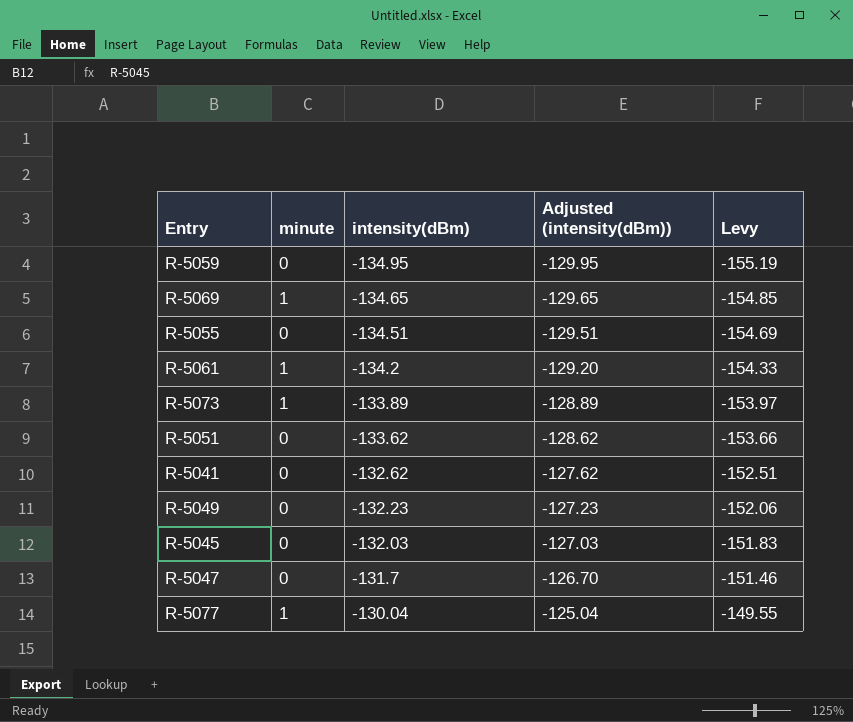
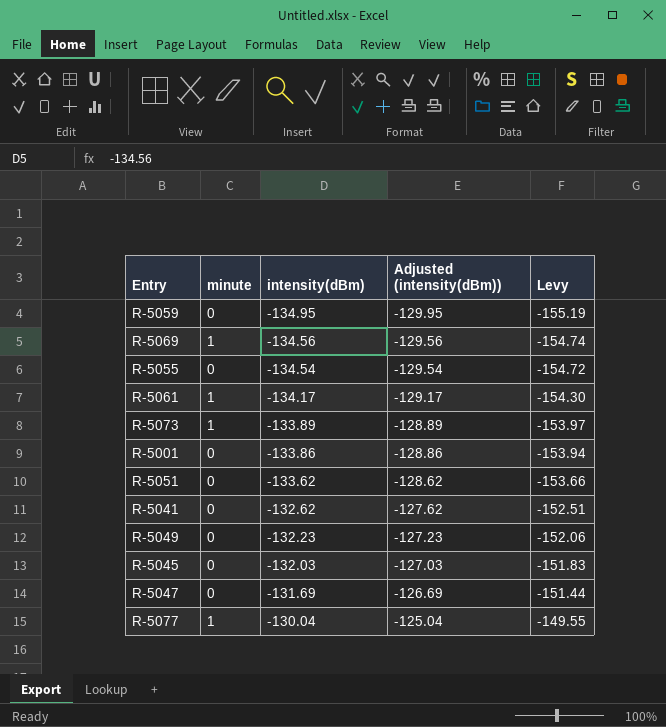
R-5069 | intensity(dBm): -134.65 -> -134.56
R-5069 | Adjusted (intensity(dBm)): -129.65 -> -129.56
R-5069 | Levy: -154.85 -> -154.74
R-5055 | intensity(dBm): -134.51 -> -134.54
R-5055 | Adjusted (intensity(dBm)): -129.51 -> -129.54
R-5055 | Levy: -154.69 -> -154.72
R-5061 | intensity(dBm): -134.2 -> -134.17
R-5061 | Adjusted (intensity(dBm)): -129.20 -> -129.17
R-5061 | Levy: -154.33 -> -154.30
row R-5001: none -> 0 | -133.86 | -128.86 | -153.94
R-5047 | intensity(dBm): -131.7 -> -131.69
R-5047 | Adjusted (intensity(dBm)): -126.70 -> -126.69
R-5047 | Levy: -151.46 -> -151.44

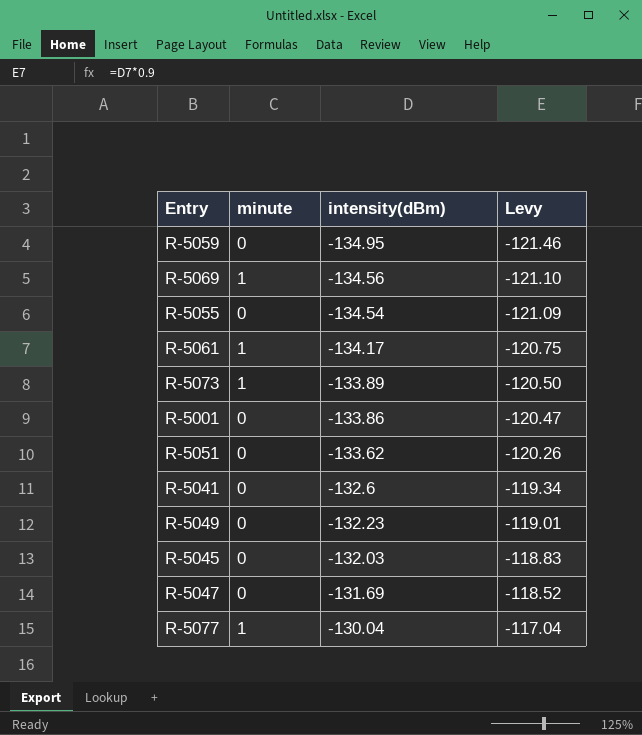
column Adjusted (intensity(dBm)) | formula: [intensity(dBm)] + 5 -> none
column Levy | formula: [intensity(dBm)] * 1.15 -> [intensity(dBm)] * 0.9
R-5041 | intensity(dBm): -132.62 -> -132.6

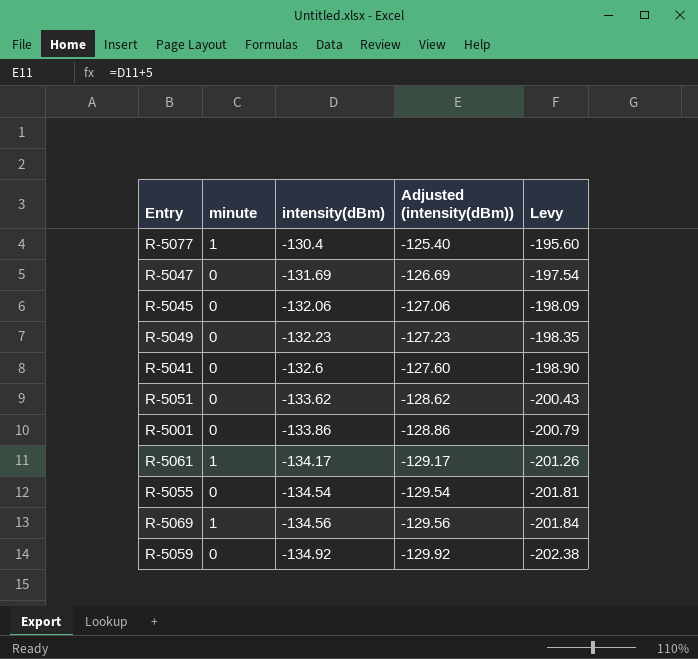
row order: intensity(dBm) ascending -> intensity(dBm) descending
column Adjusted (intensity(dBm)) | formula: none -> [intensity(dBm)] + 5
column Levy | formula: [intensity(dBm)] * 0.9 -> [intensity(dBm)] * 1.5
row R-5073: 1 | -133.89 | -120.50 -> none
R-5077 | intensity(dBm): -130.04 -> -130.4
R-5045 | intensity(dBm): -132.03 -> -132.06
R-5059 | intensity(dBm): -134.95 -> -134.92

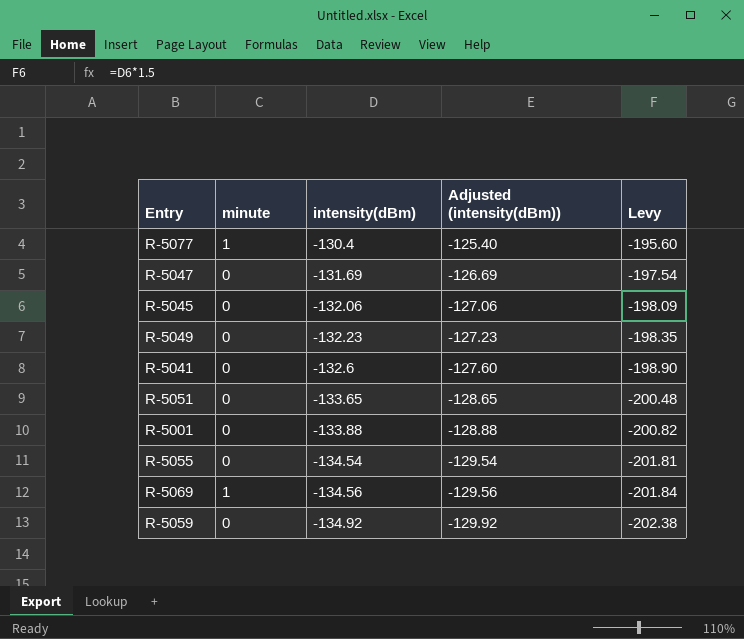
row R-5061: 1 | -134.17 | -129.17 | -201.26 -> none
R-5051 | intensity(dBm): -133.62 -> -133.65
R-5051 | Adjusted (intensity(dBm)): -128.62 -> -128.65
R-5051 | Levy: -200.43 -> -200.48
R-5001 | intensity(dBm): -133.86 -> -133.88
R-5001 | Adjusted (intensity(dBm)): -128.86 -> -128.88
R-5001 | Levy: -200.79 -> -200.82

